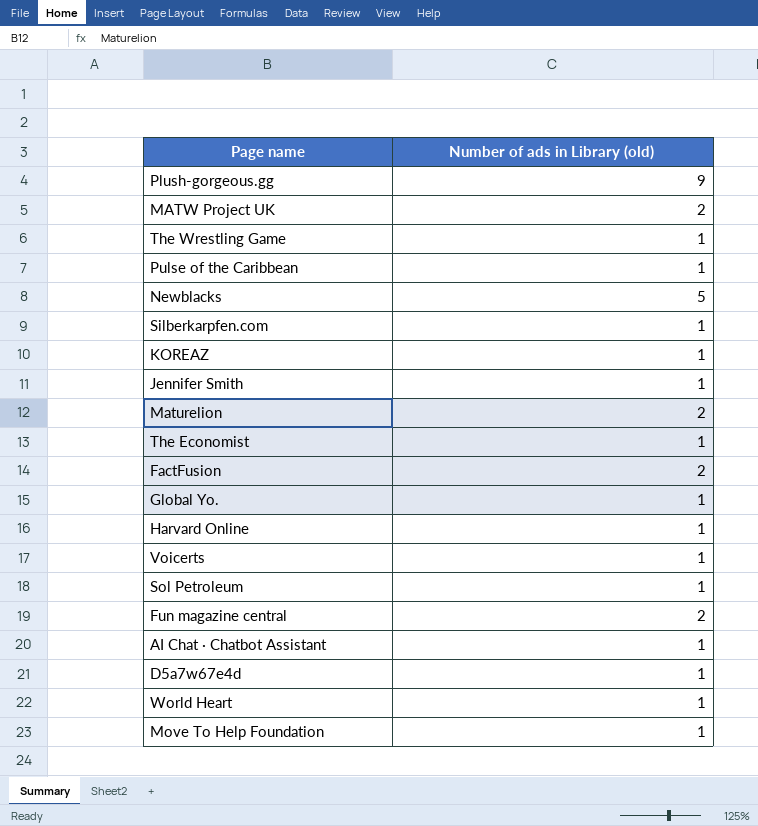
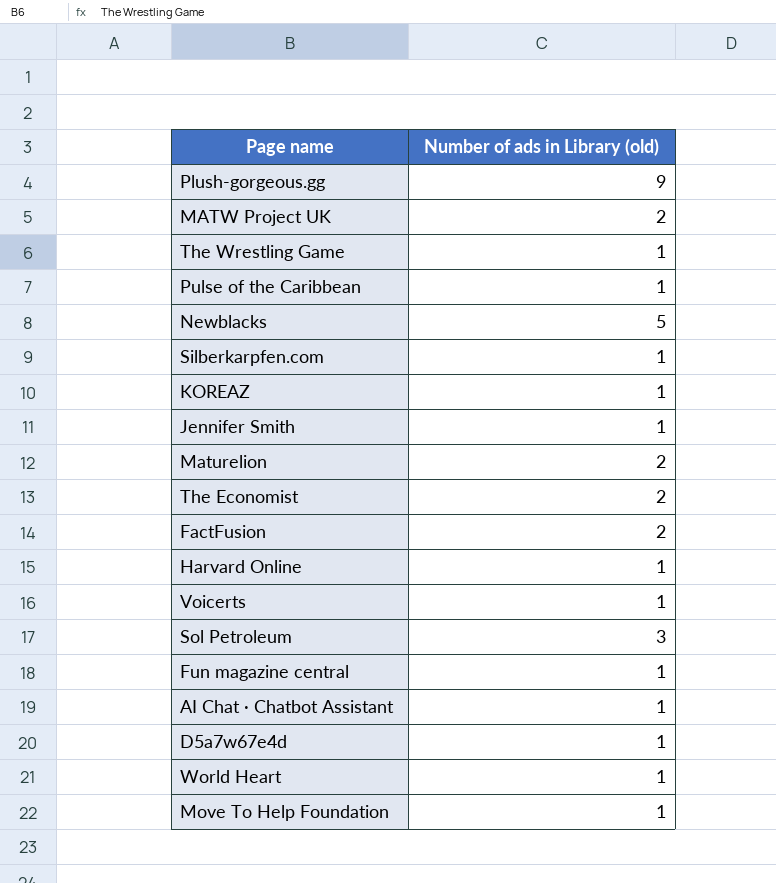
row Global Yo.: 1 -> none
The Economist | Number of ads in Library (old): 1 -> 2
Sol Petroleum | Number of ads in Library (old): 1 -> 3
Fun magazine central | Number of ads in Library (old): 2 -> 1

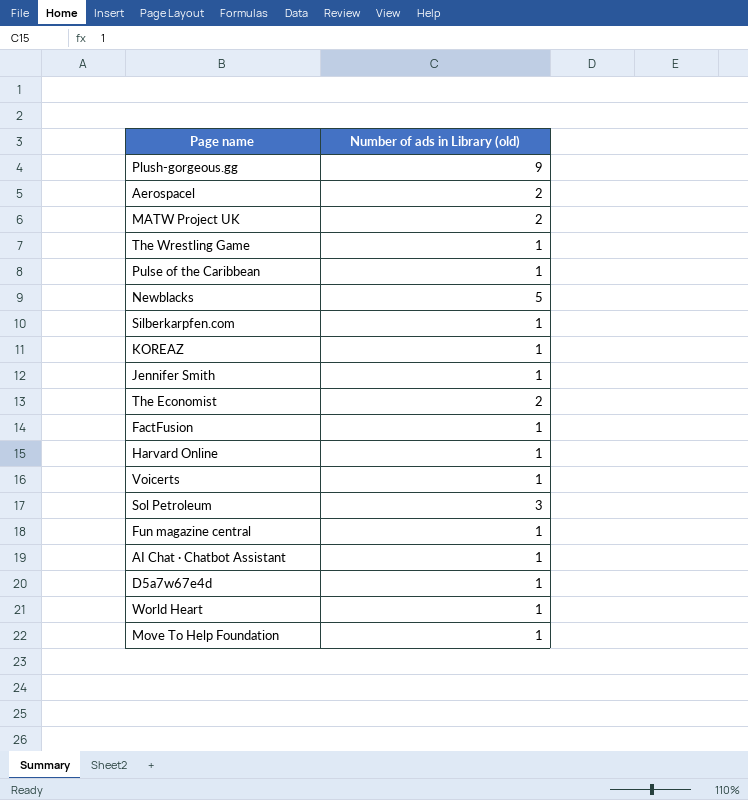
row Maturelion: 2 -> none
row Aerospacel: none -> 2
FactFusion | Number of ads in Library (old): 2 -> 1

